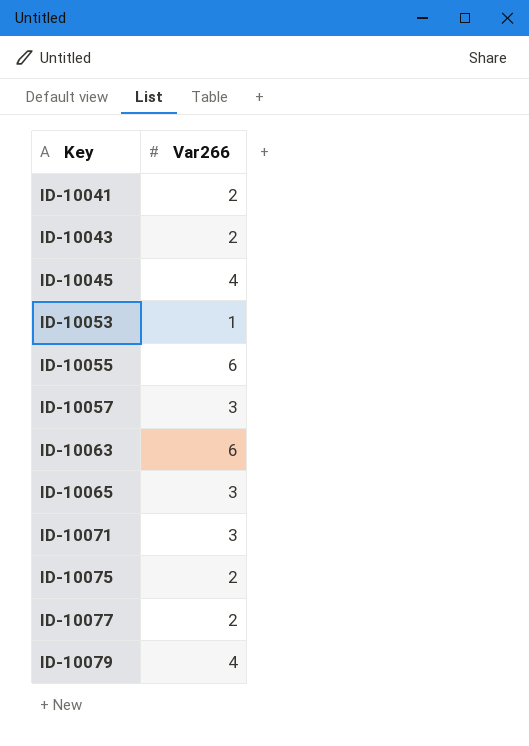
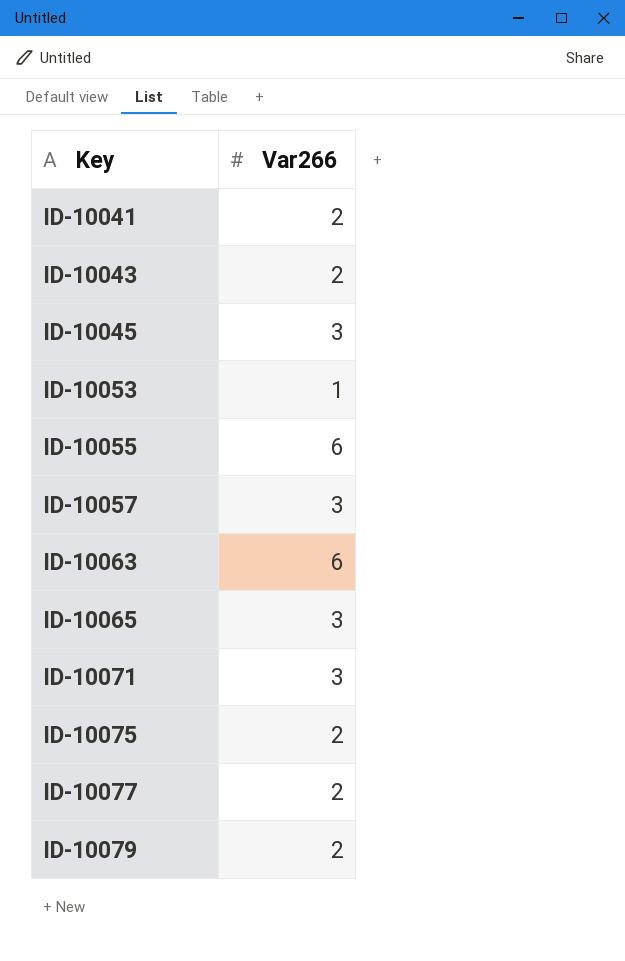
ID-10045 | Var266: 4 -> 3
ID-10079 | Var266: 4 -> 2

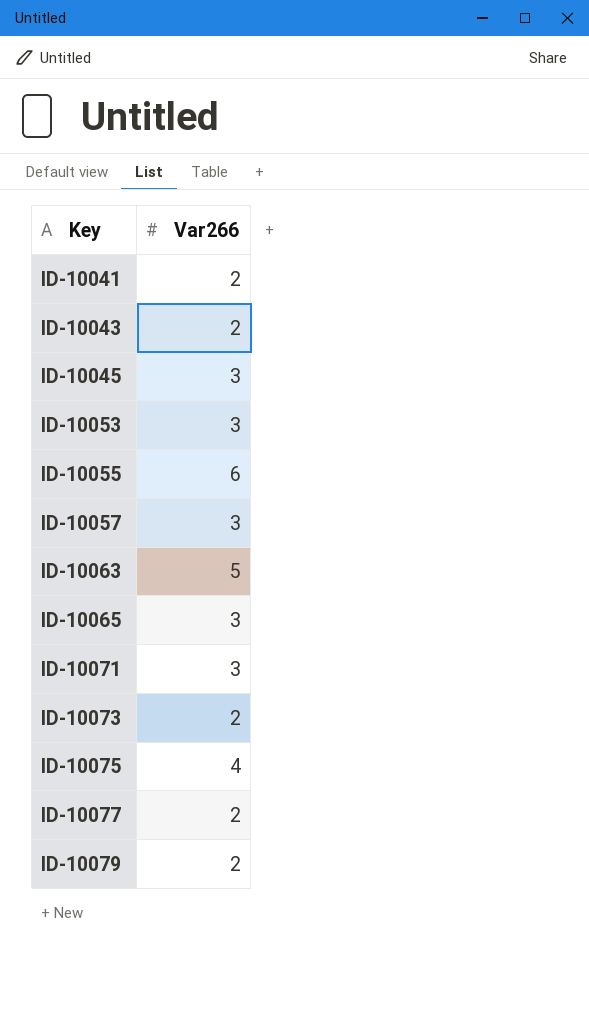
ID-10053 | Var266: 1 -> 3
ID-10063 | Var266: 6 -> 5
row ID-10073: none -> 2
ID-10075 | Var266: 2 -> 4

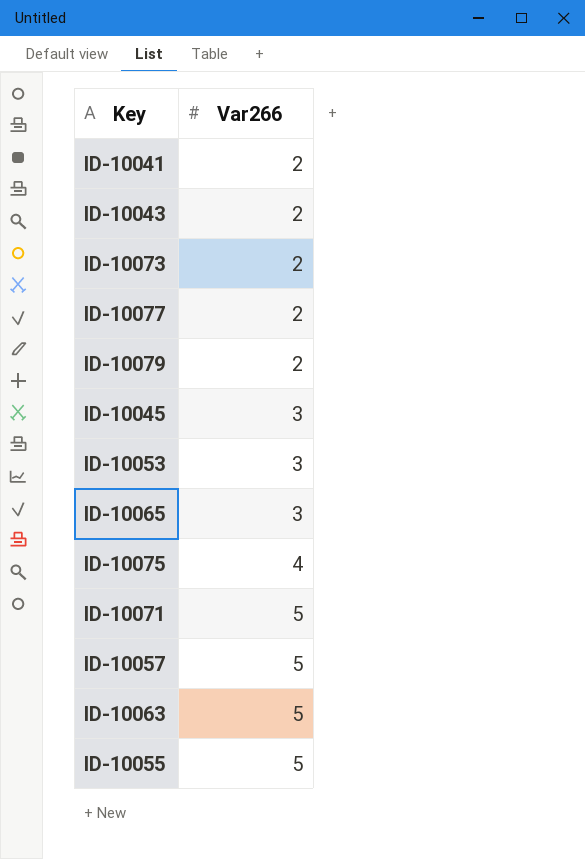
row order: Key ascending -> Var266 ascending
ID-10071 | Var266: 3 -> 5
ID-10057 | Var266: 3 -> 5
ID-10055 | Var266: 6 -> 5

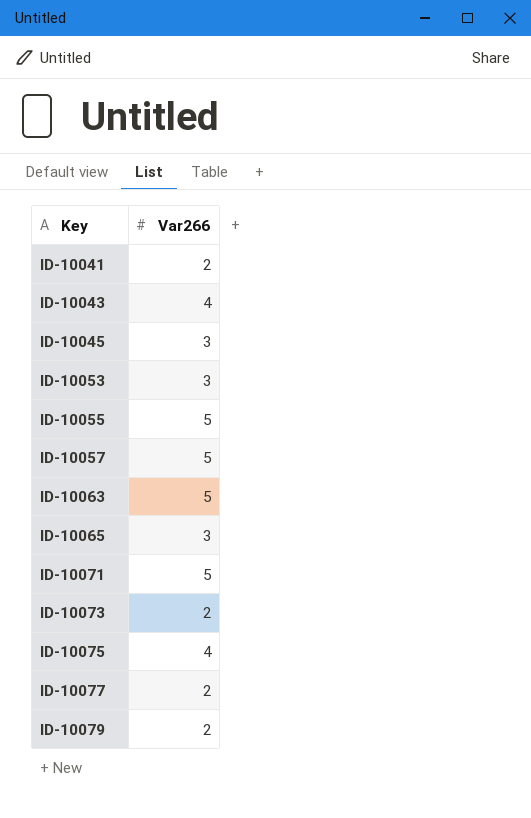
row order: Var266 ascending -> Key ascending
ID-10043 | Var266: 2 -> 4

